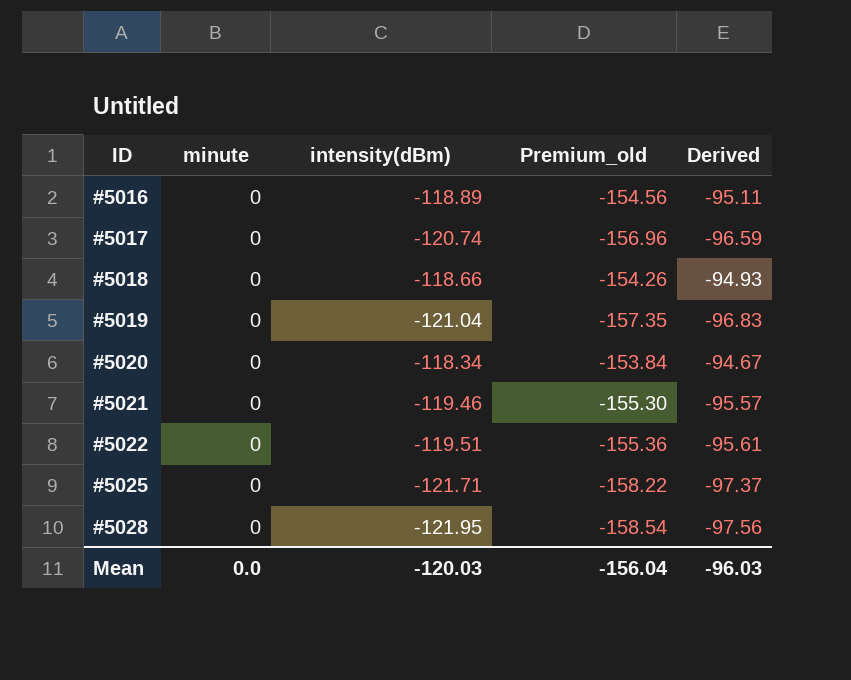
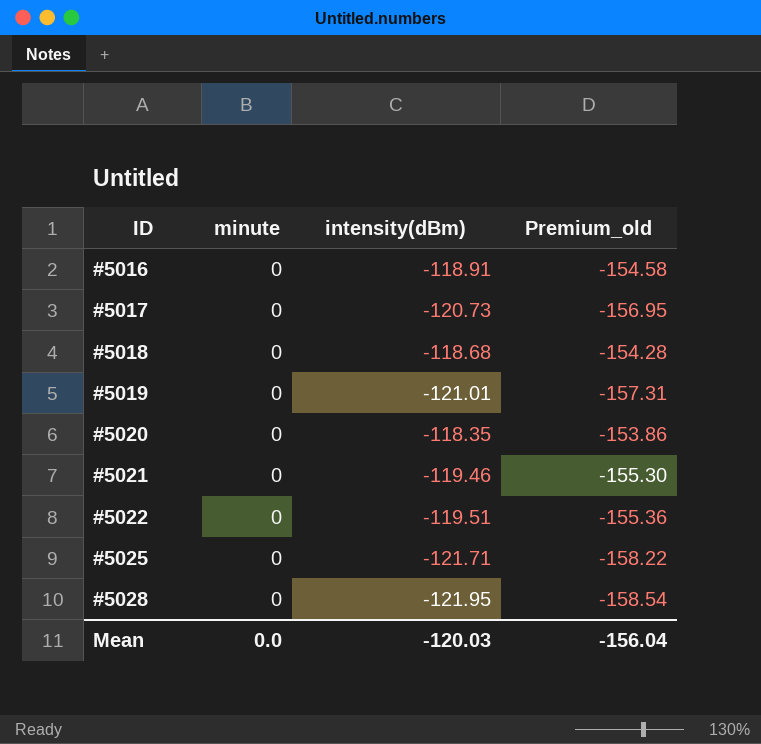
column Derived | formula: [intensity(dBm)] * 0.8 -> none
#5016 | intensity(dBm): -118.89 -> -118.91
#5016 | Premium_old: -154.56 -> -154.58
#5017 | intensity(dBm): -120.74 -> -120.73
#5017 | Premium_old: -156.96 -> -156.95
#5018 | intensity(dBm): -118.66 -> -118.68
#5018 | Premium_old: -154.26 -> -154.28
#5019 | intensity(dBm): -121.04 -> -121.01
#5019 | Premium_old: -157.35 -> -157.31
#5020 | intensity(dBm): -118.34 -> -118.35
#5020 | Premium_old: -153.84 -> -153.86

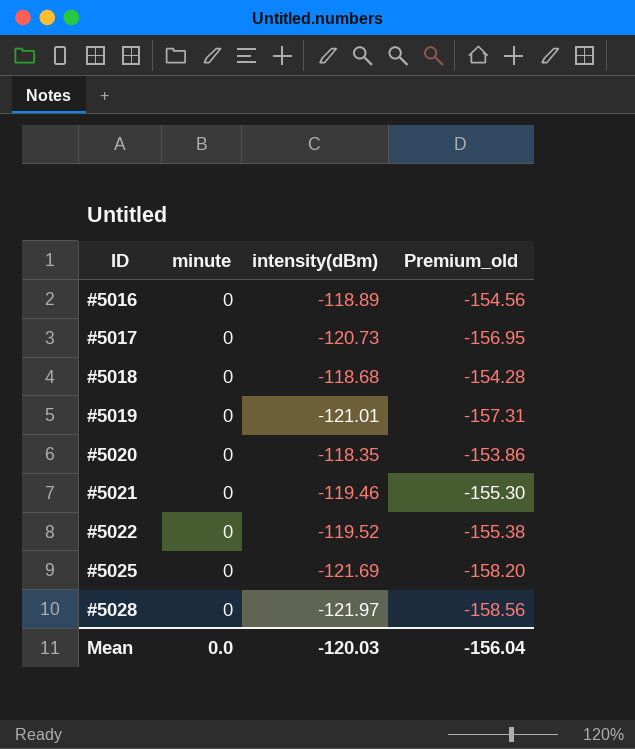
#5016 | intensity(dBm): -118.91 -> -118.89
#5016 | Premium_old: -154.58 -> -154.56
#5022 | intensity(dBm): -119.51 -> -119.52
#5022 | Premium_old: -155.36 -> -155.38
#5025 | intensity(dBm): -121.71 -> -121.69
#5025 | Premium_old: -158.22 -> -158.20
#5028 | intensity(dBm): -121.95 -> -121.97
#5028 | Premium_old: -158.54 -> -158.56

